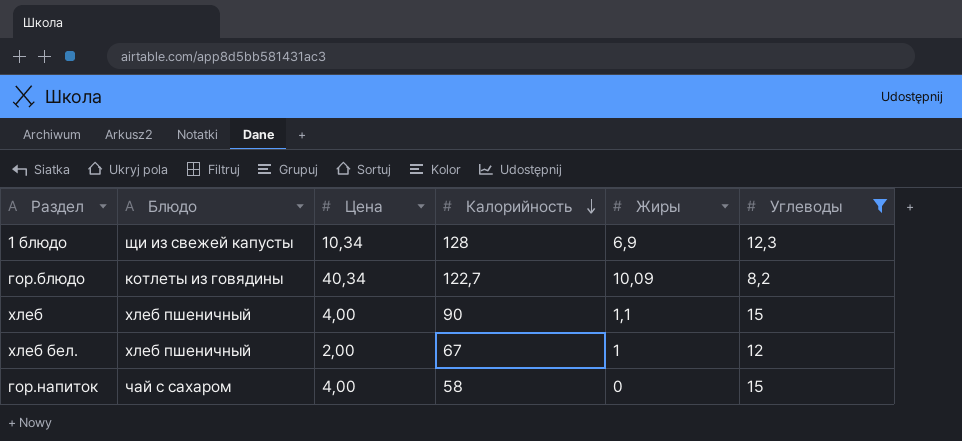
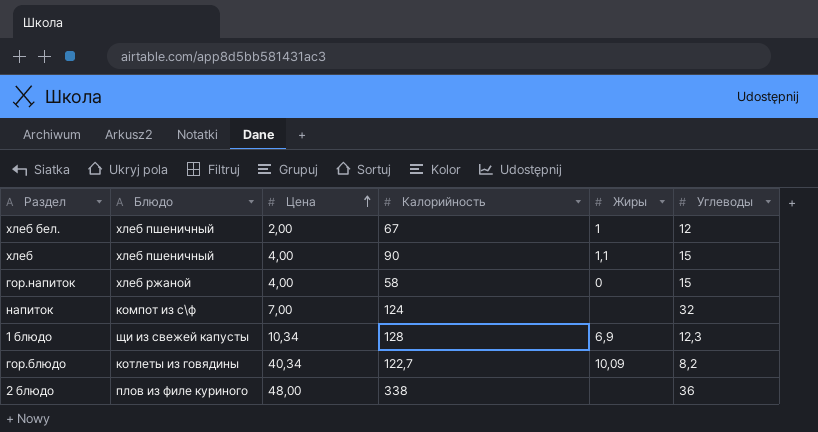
filter: Углеводы <= 15 -> none
row order: Калорийность descending -> Цена ascending
гор.напиток | Блюдо: чай с сахаром -> хлеб ржаной

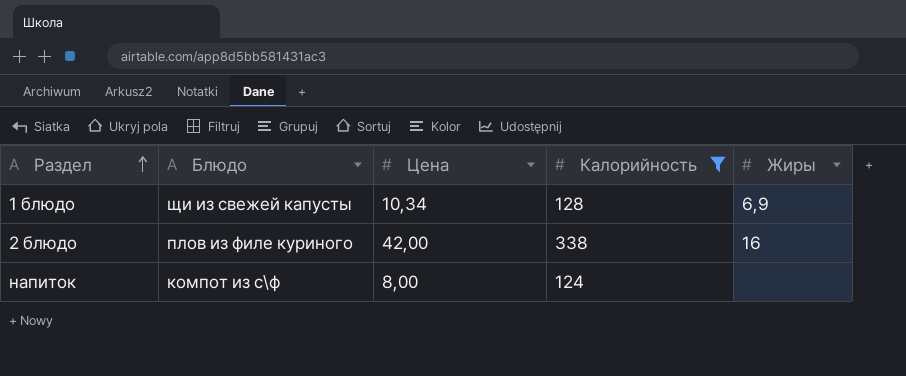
filter: none -> Калорийность >= 124
row order: Цена ascending -> Раздел ascending
column Углеводы | position: 6 -> none
2 блюдо | Цена: 48,00 -> 42,00
2 блюдо | Жиры: none -> 16
напиток | Цена: 7,00 -> 8,00

